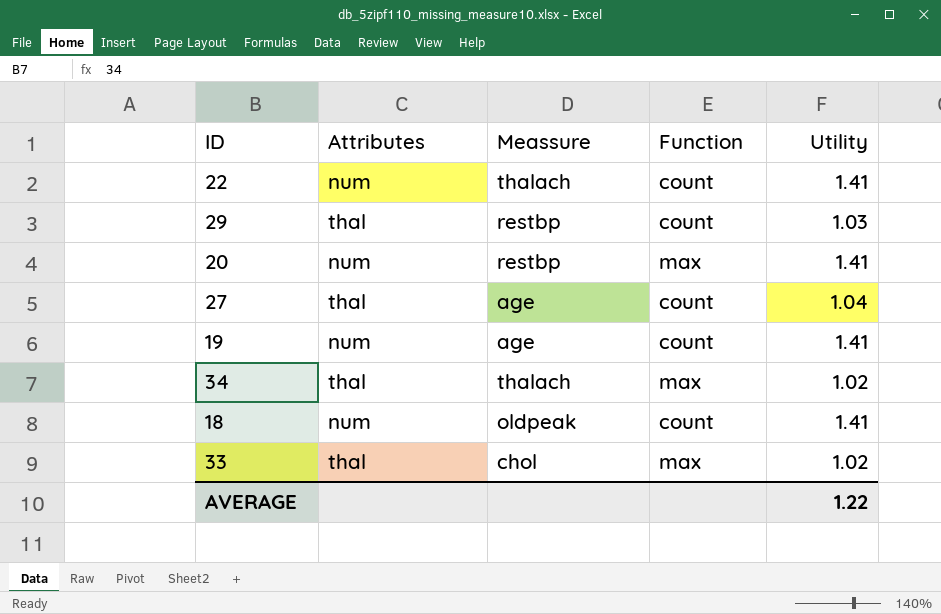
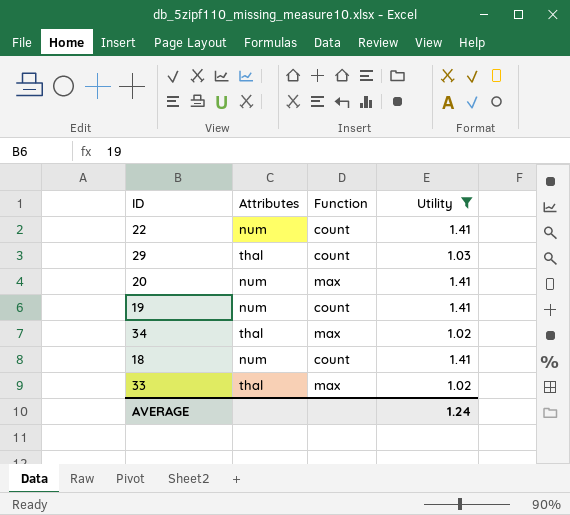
filter: none -> Utility != 1.04
column Meassure | position: 3 -> none
AVERAGE | Utility: 1.22 -> 1.24

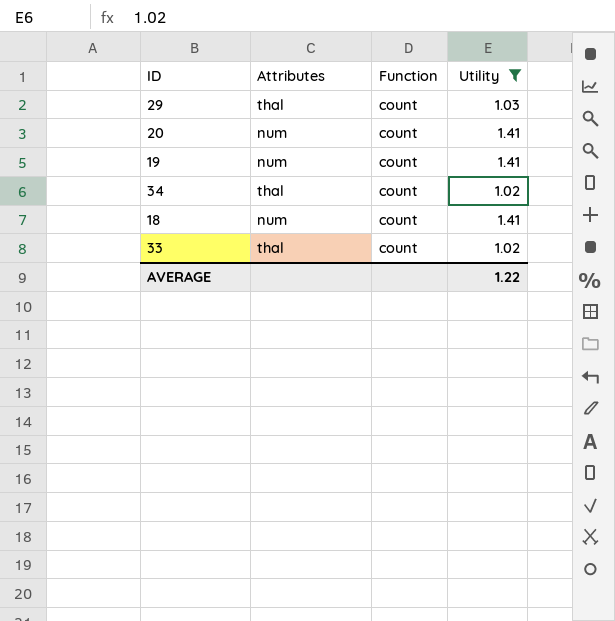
row 22: num | count | 1.41 -> none
20 | Function: max -> count
34 | Function: max -> count
33 | Function: max -> count
AVERAGE | Utility: 1.24 -> 1.22

